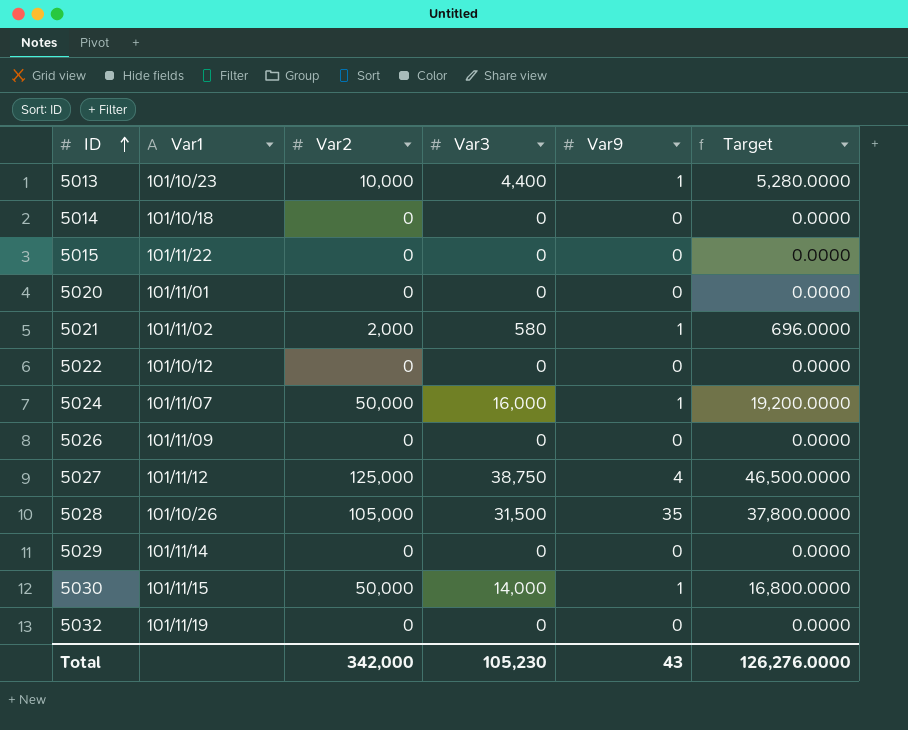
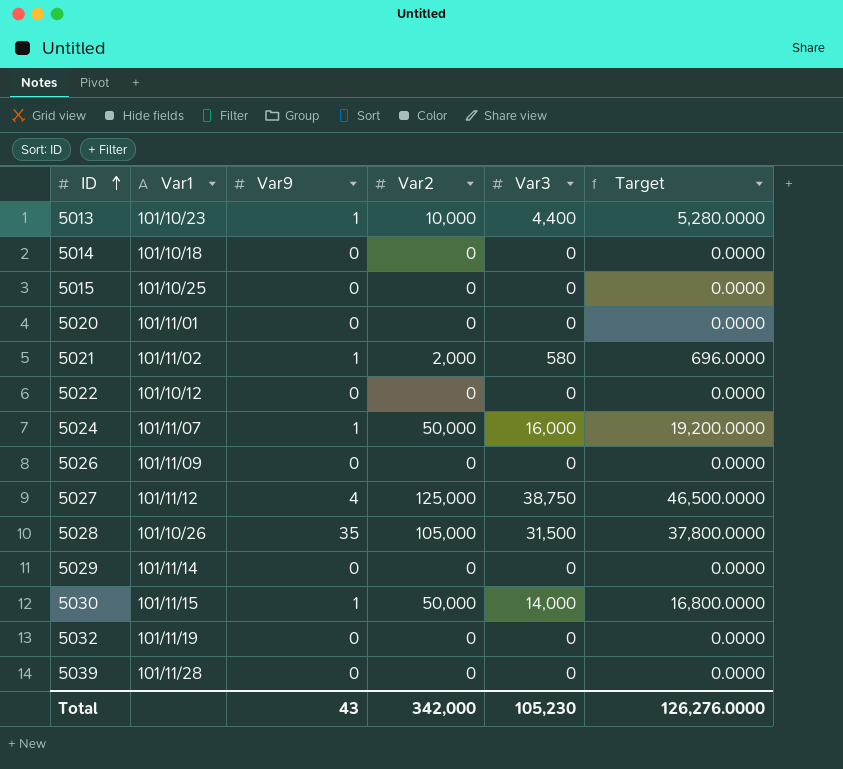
column Var9 | position: 5 -> 3
5015 | Var1: 101/11/22 -> 101/10/25
row 5039: none -> 101/11/28 | 0 | 0 | 0 | 0.0000

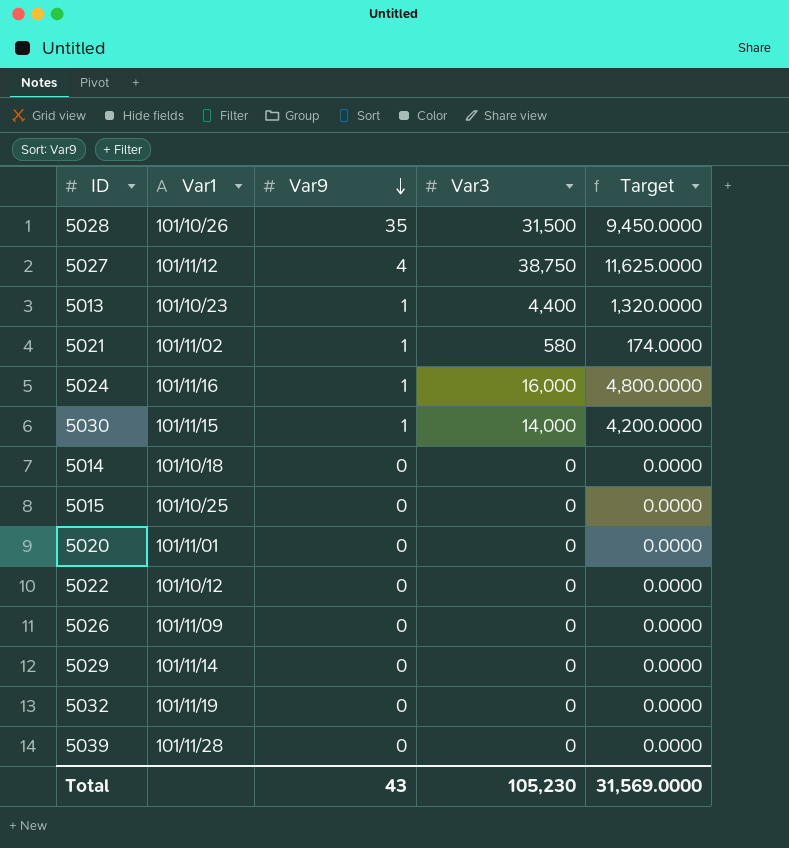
row order: ID ascending -> Var9 descending
column Var2 | position: 4 -> none
column Target | formula: [Var3] * 1.2 -> [Var3] * 0.3
5024 | Var1: 101/11/07 -> 101/11/16
Total | Target: 126,276.0000 -> 31,569.0000

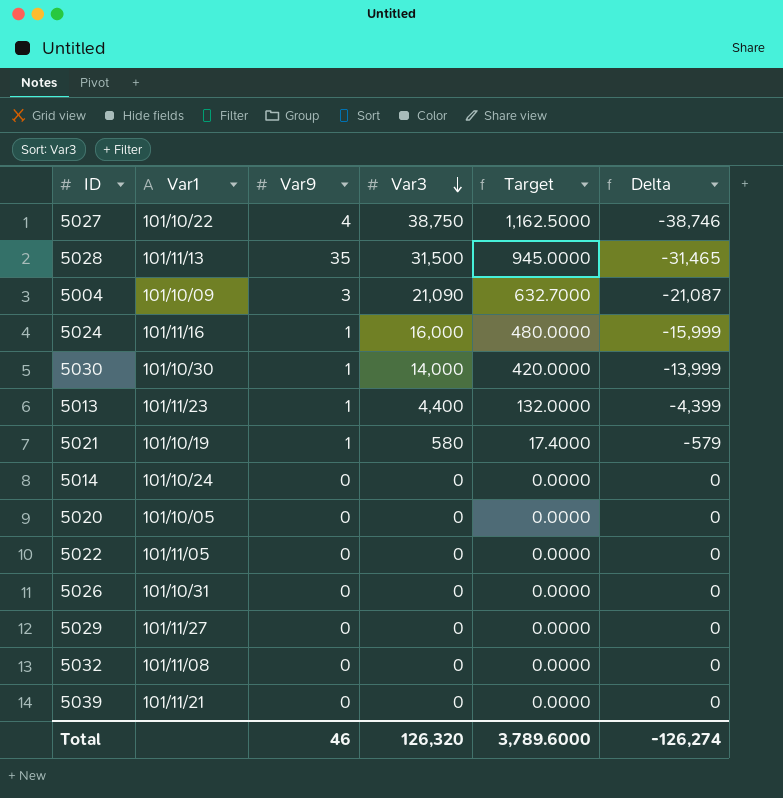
row order: Var9 descending -> Var3 descending
column Target | formula: [Var3] * 0.3 -> [Var3] * 0.03
column Delta | formula: none -> [Var9] - [Var3]
row 5015: 101/10/25 | 0 | 0 | 0.0000 -> none
5027 | Var1: 101/11/12 -> 101/10/22
5028 | Var1: 101/10/26 -> 101/11/13
row 5004: none -> 101/10/09 | 3 | 21,090 | 632.7000 | -21,087
5030 | Var1: 101/11/15 -> 101/10/30
5013 | Var1: 101/10/23 -> 101/11/23
5021 | Var1: 101/11/02 -> 101/10/19
5014 | Var1: 101/10/18 -> 101/10/24
5020 | Var1: 101/11/01 -> 101/10/05
5022 | Var1: 101/10/12 -> 101/11/05
5026 | Var1: 101/11/09 -> 101/10/31
5029 | Var1: 101/11/14 -> 101/11/27
5032 | Var1: 101/11/19 -> 101/11/08
5039 | Var1: 101/11/28 -> 101/11/21
Total | Var9: 43 -> 46
Total | Var3: 105,230 -> 126,320
Total | Target: 31,569.0000 -> 3,789.6000

